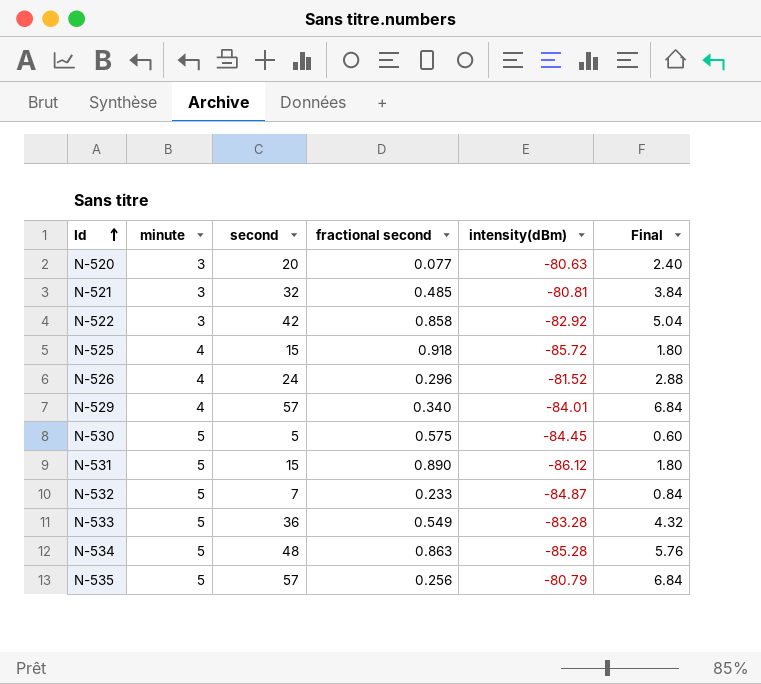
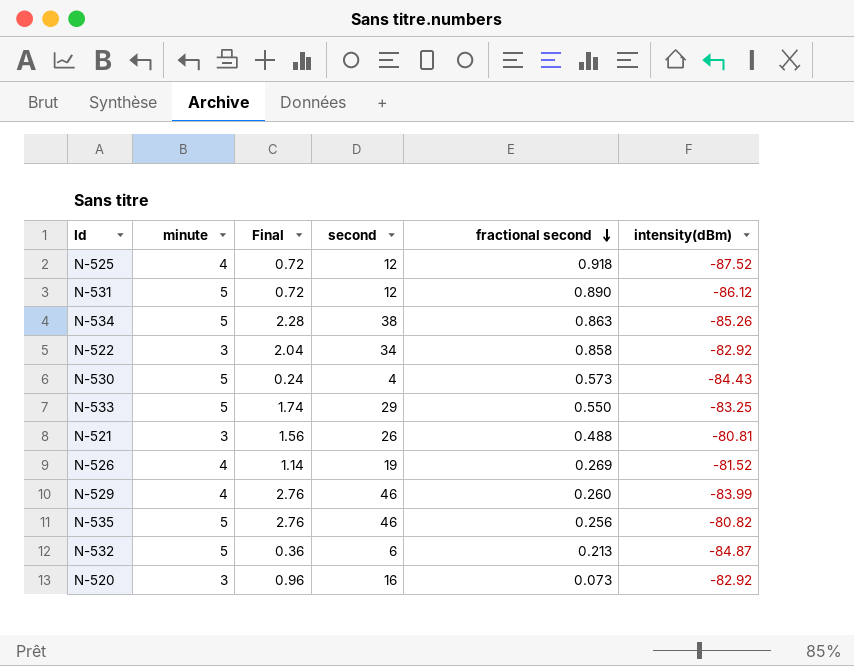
row order: Id ascending -> fractional second descending
column Final | formula: [second] * 0.12 -> [second] * 0.06
column Final | position: 6 -> 3
N-525 | second: 15 -> 12
N-525 | intensity(dBm): -85.72 -> -87.52
N-531 | second: 15 -> 12
N-534 | second: 48 -> 38
N-534 | intensity(dBm): -85.28 -> -85.26
N-522 | second: 42 -> 34
N-530 | second: 5 -> 4
N-530 | fractional second: 0.575 -> 0.573
N-530 | intensity(dBm): -84.45 -> -84.43
N-533 | second: 36 -> 29
N-533 | fractional second: 0.549 -> 0.550
N-533 | intensity(dBm): -83.28 -> -83.25
N-521 | second: 32 -> 26
N-521 | fractional second: 0.485 -> 0.488
N-526 | second: 24 -> 19
N-526 | fractional second: 0.296 -> 0.269
N-529 | second: 57 -> 46
N-529 | fractional second: 0.340 -> 0.260
N-529 | intensity(dBm): -84.01 -> -83.99
N-535 | second: 57 -> 46
N-535 | intensity(dBm): -80.79 -> -80.82
N-532 | second: 7 -> 6
N-532 | fractional second: 0.233 -> 0.213
N-520 | second: 20 -> 16
N-520 | fractional second: 0.077 -> 0.073
N-520 | intensity(dBm): -80.63 -> -82.92

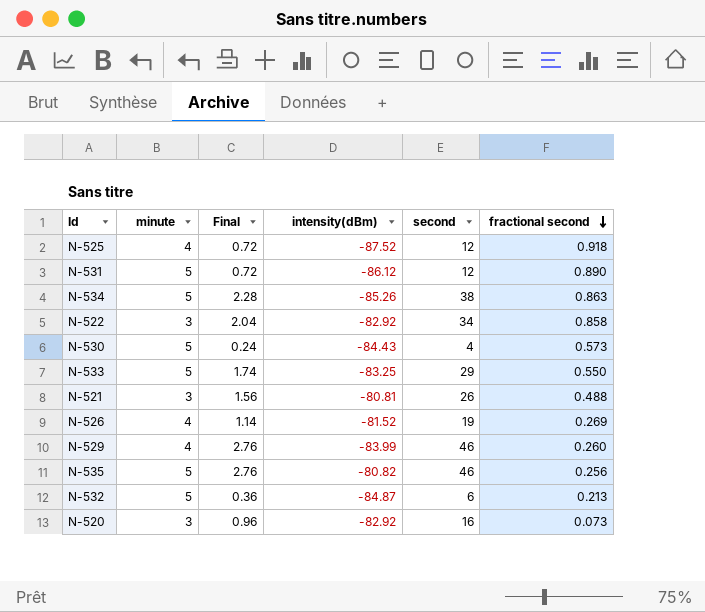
column intensity(dBm) | position: 6 -> 4

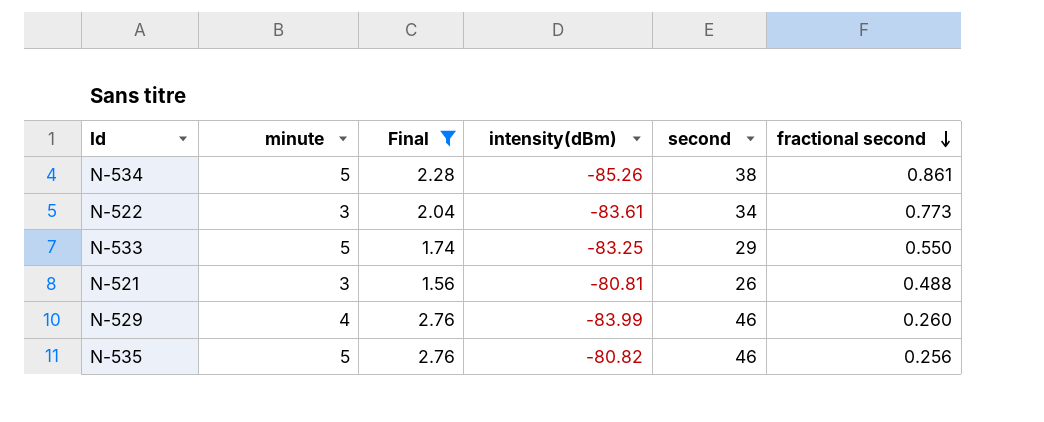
filter: none -> Final >= 1.56
N-534 | fractional second: 0.863 -> 0.861
N-522 | intensity(dBm): -82.92 -> -83.61
N-522 | fractional second: 0.858 -> 0.773

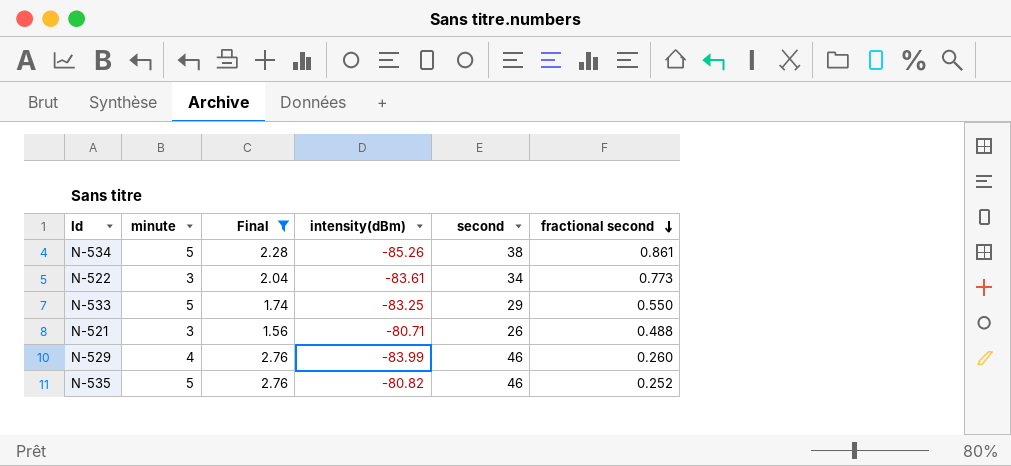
N-521 | intensity(dBm): -80.81 -> -80.71
N-535 | fractional second: 0.256 -> 0.252

